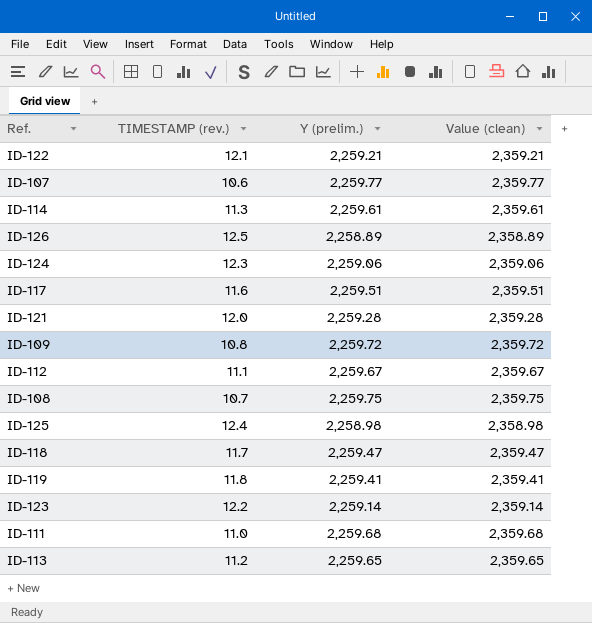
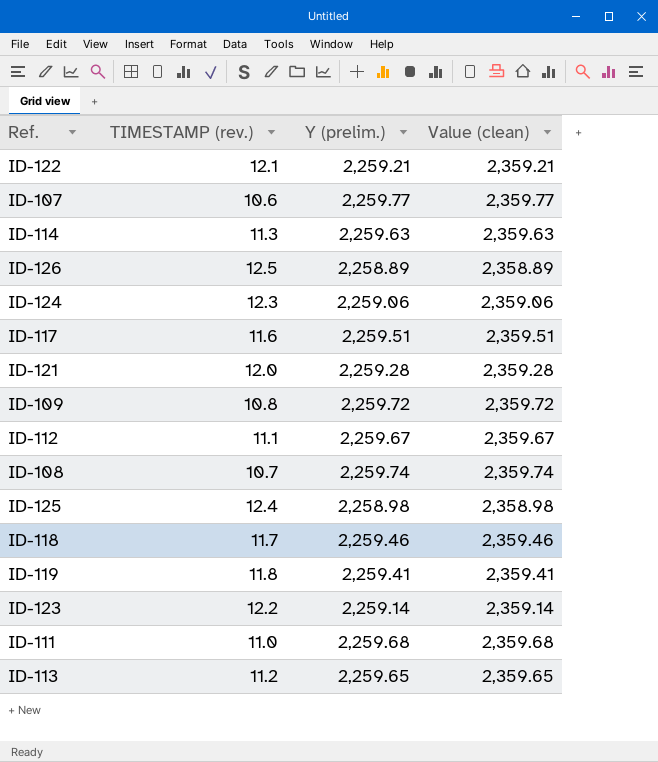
ID-114 | Y (prelim.): 2,259.61 -> 2,259.63
ID-114 | Value (clean): 2,359.61 -> 2,359.63
ID-108 | Y (prelim.): 2,259.75 -> 2,259.74
ID-108 | Value (clean): 2,359.75 -> 2,359.74
ID-118 | Y (prelim.): 2,259.47 -> 2,259.46
ID-118 | Value (clean): 2,359.47 -> 2,359.46

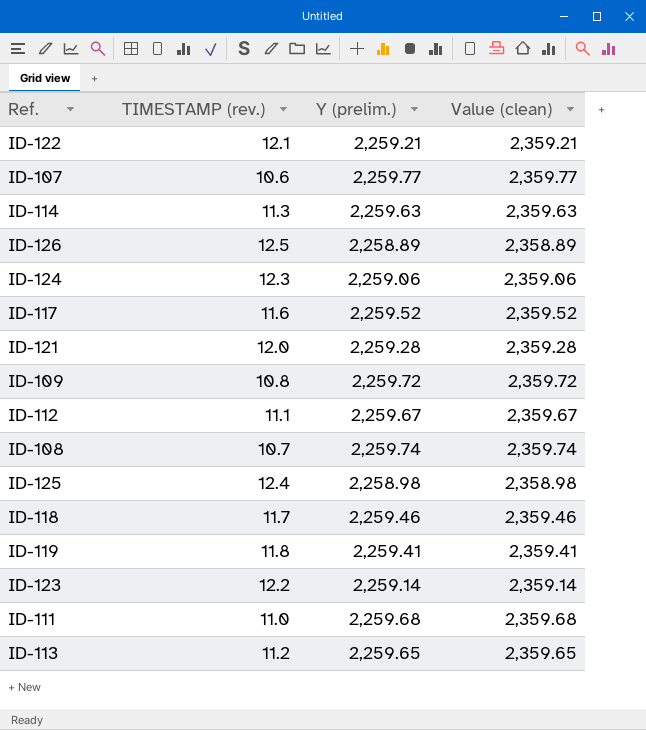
ID-117 | Y (prelim.): 2,259.51 -> 2,259.52
ID-117 | Value (clean): 2,359.51 -> 2,359.52

